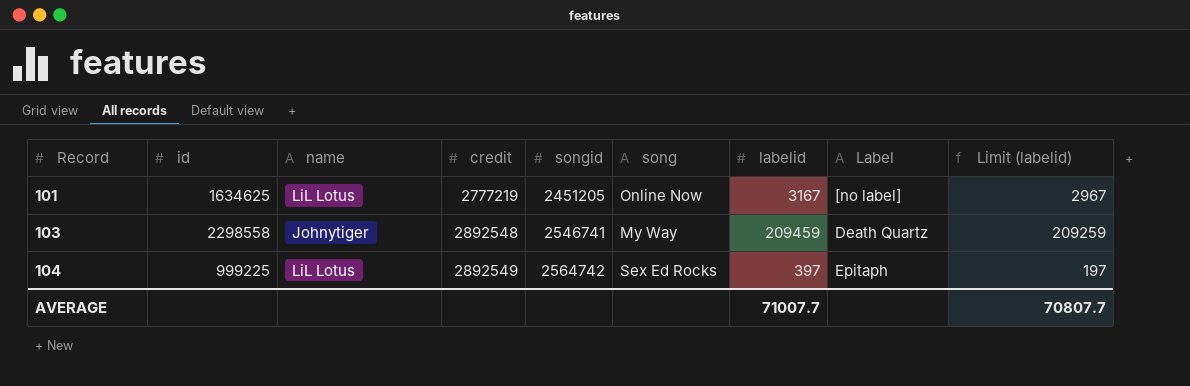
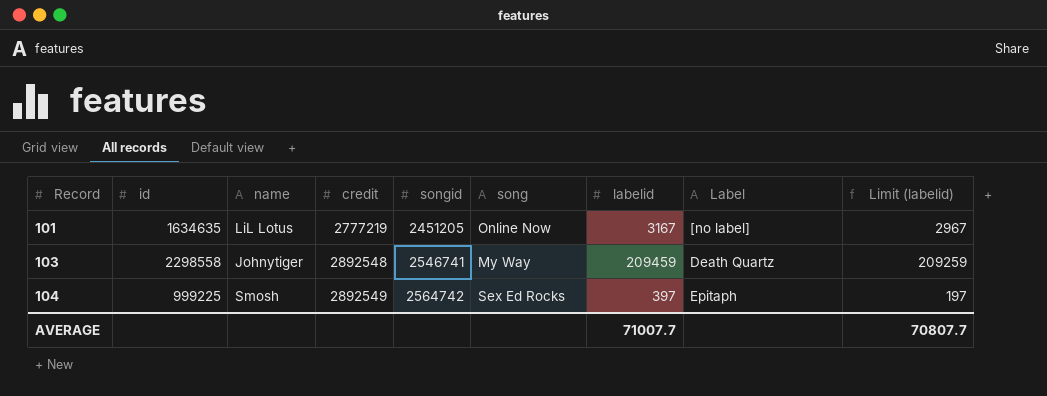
101 | id: 1634625 -> 1634635
104 | name: LiL Lotus -> Smosh

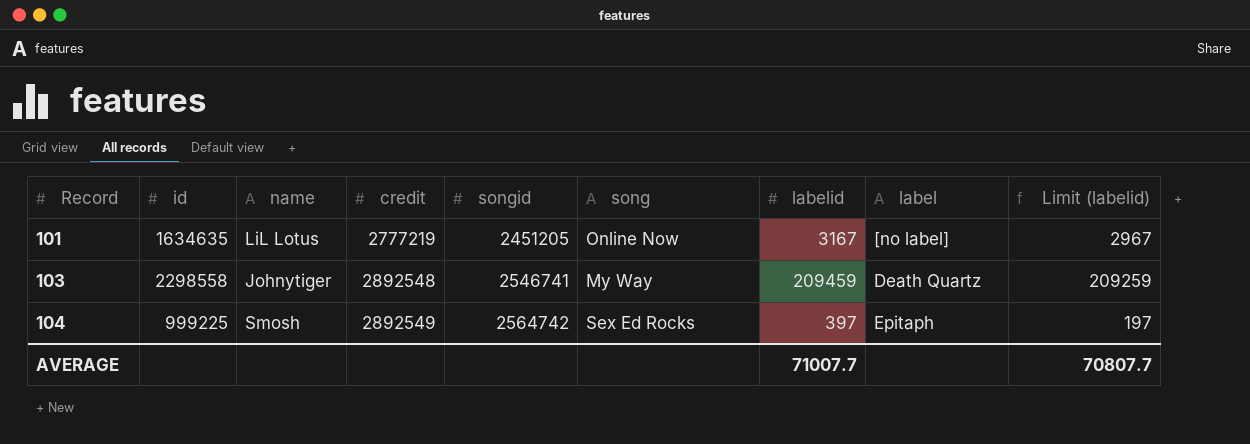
column name: Label -> label

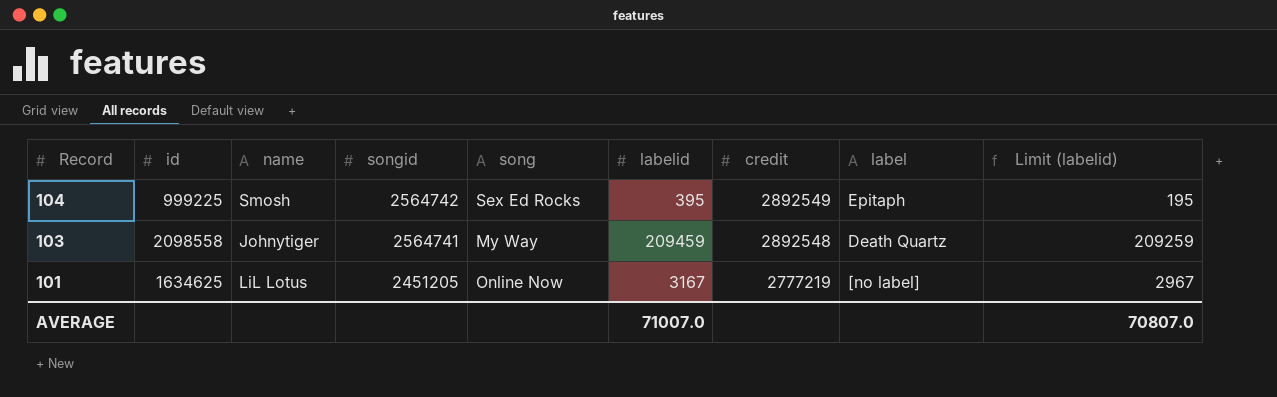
row order: Record ascending -> Record descending
column credit | position: 4 -> 7
104 | labelid: 397 -> 395
104 | Limit (labelid): 197 -> 195
103 | id: 2298558 -> 2098558
103 | songid: 2546741 -> 2564741
101 | id: 1634635 -> 1634625
AVERAGE | labelid: 71007.7 -> 71007.0
AVERAGE | Limit (labelid): 70807.7 -> 70807.0

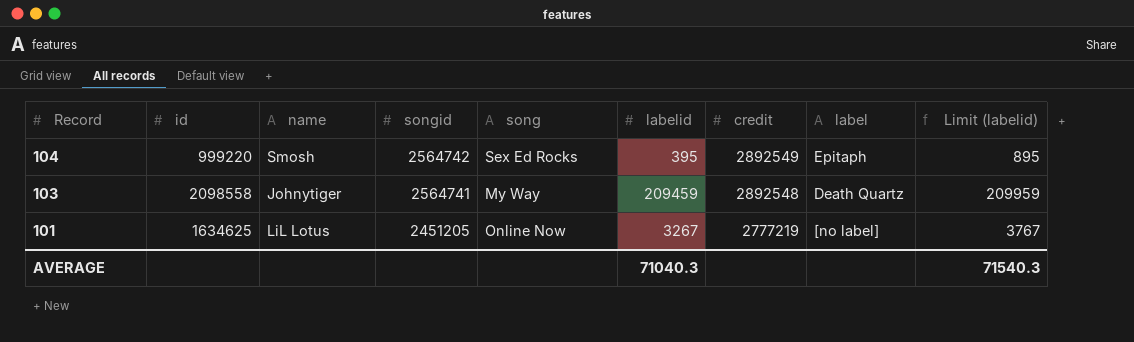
column Limit (labelid) | formula: [labelid] - 200 -> [labelid] + 500
104 | id: 999225 -> 999220
101 | labelid: 3167 -> 3267
AVERAGE | labelid: 71007.0 -> 71040.3
AVERAGE | Limit (labelid): 70807.0 -> 71540.3

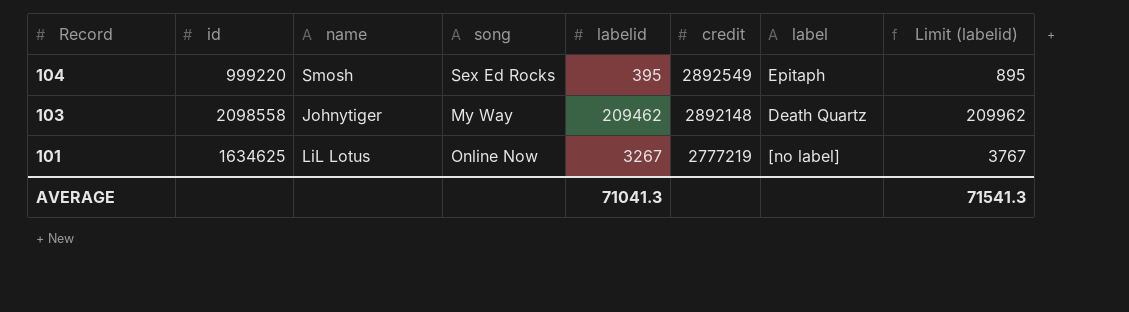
column songid | position: 4 -> none
103 | labelid: 209459 -> 209462
103 | credit: 2892548 -> 2892148
103 | Limit (labelid): 209959 -> 209962
AVERAGE | labelid: 71040.3 -> 71041.3
AVERAGE | Limit (labelid): 71540.3 -> 71541.3

